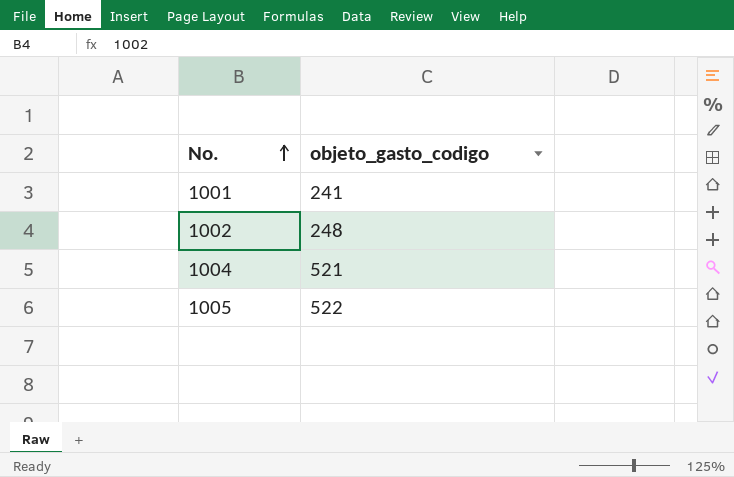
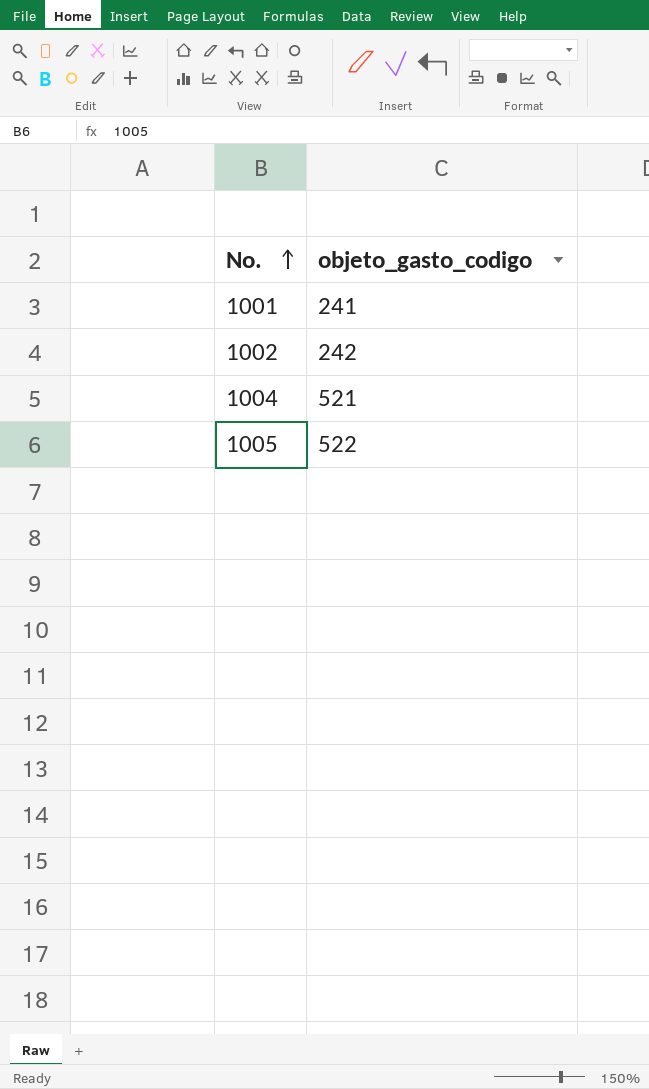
1002 | objeto_gasto_codigo: 248 -> 242

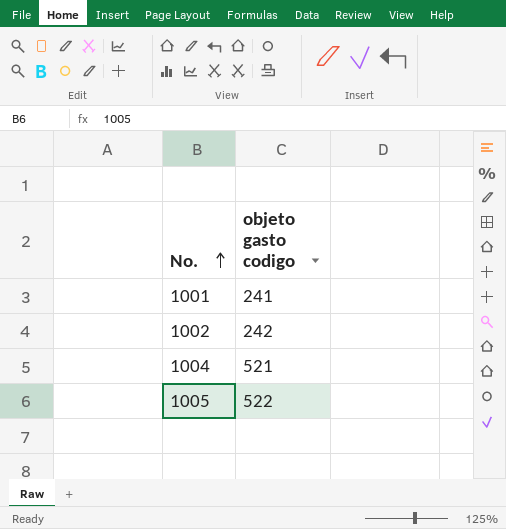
column name: objeto_gasto_codigo -> objeto gasto codigo

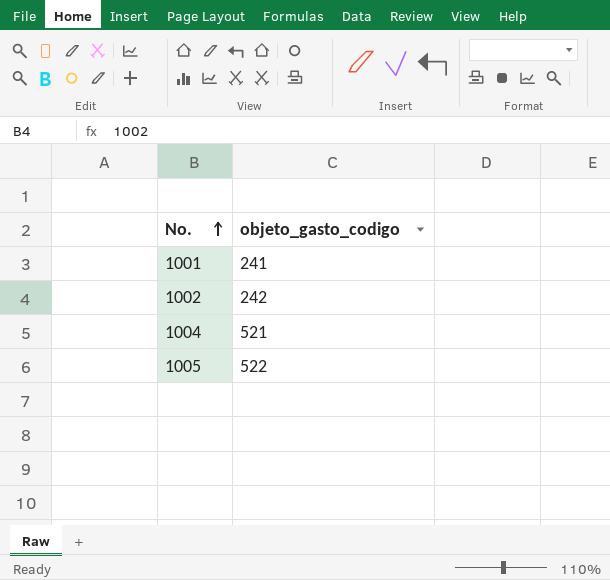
column name: objeto gasto codigo -> objeto_gasto_codigo

